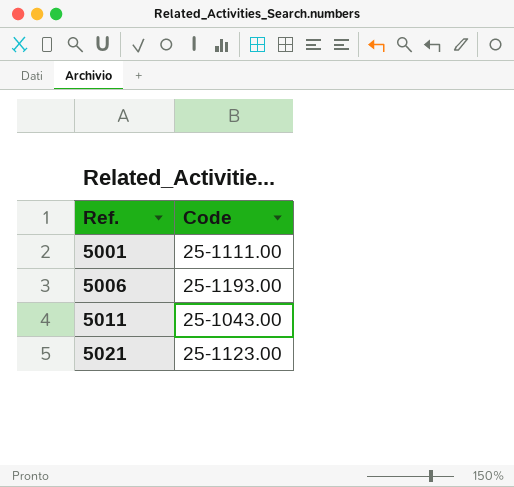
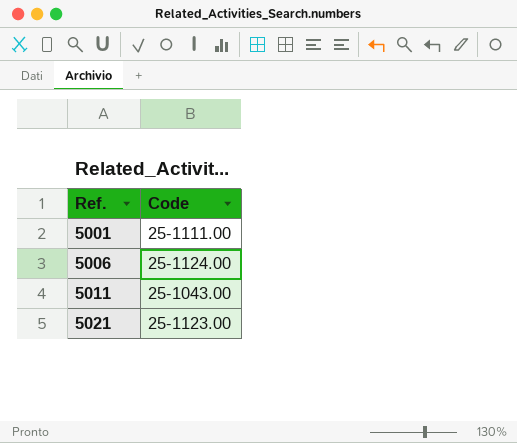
5006 | Code: 25-1193.00 -> 25-1124.00

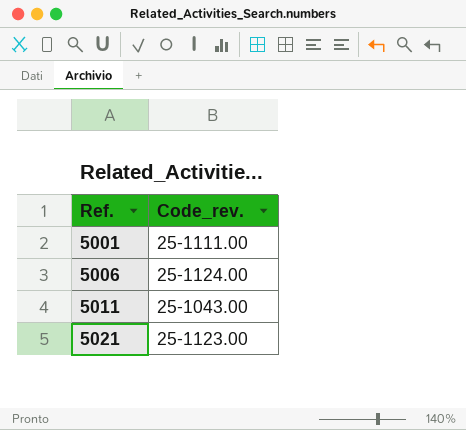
column name: Code -> Code_rev.

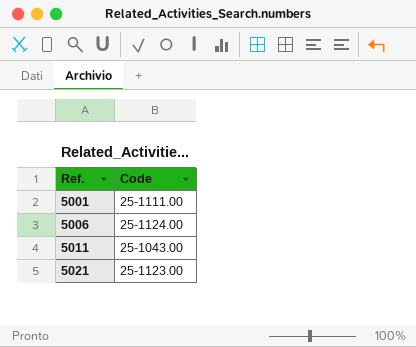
column name: Code_rev. -> Code

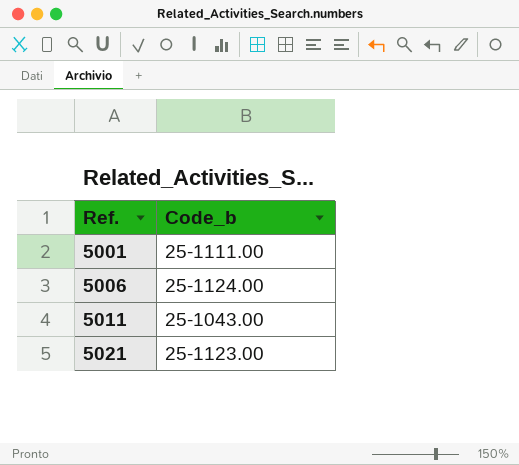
column name: Code -> Code_b

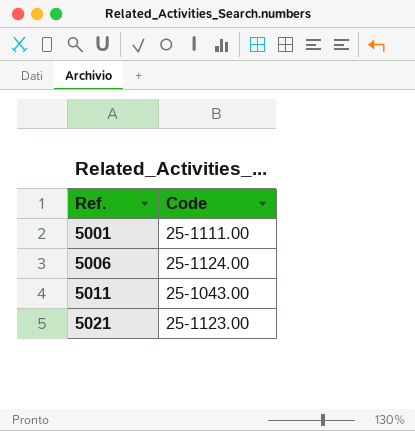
column name: Code_b -> Code

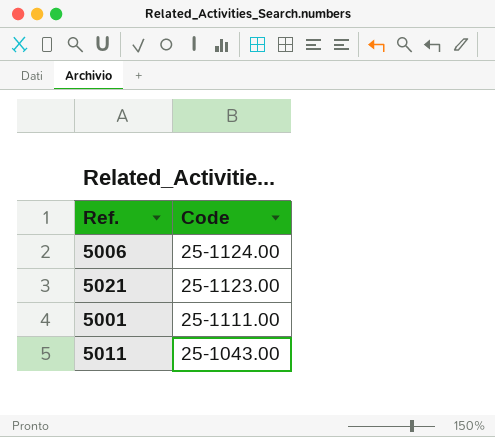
row order: Ref. ascending -> Code descending

